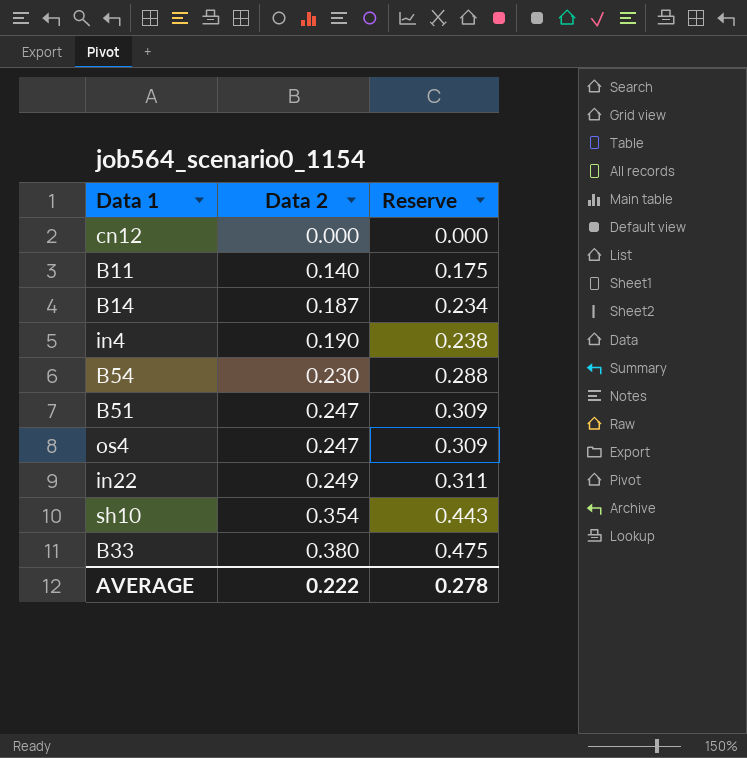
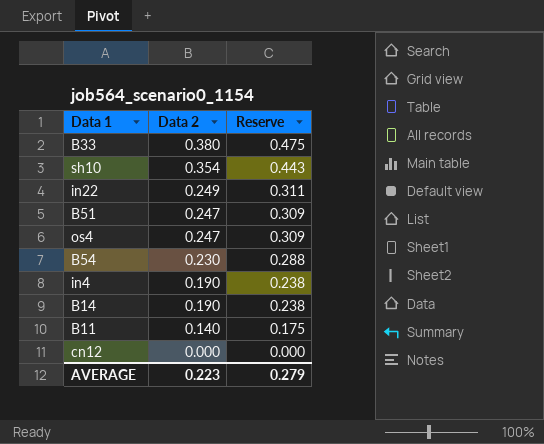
row order: Data 2 ascending -> Data 2 descending
B14 | Data 2: 0.187 -> 0.190
B14 | Reserve: 0.234 -> 0.238
AVERAGE | Data 2: 0.222 -> 0.223
AVERAGE | Reserve: 0.278 -> 0.279

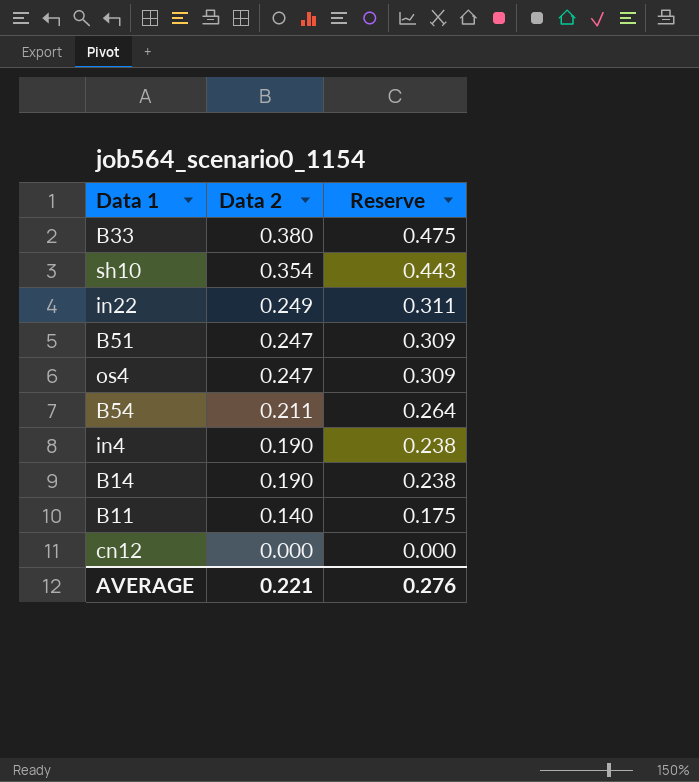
B54 | Data 2: 0.230 -> 0.211
B54 | Reserve: 0.288 -> 0.264
AVERAGE | Data 2: 0.223 -> 0.221
AVERAGE | Reserve: 0.279 -> 0.276

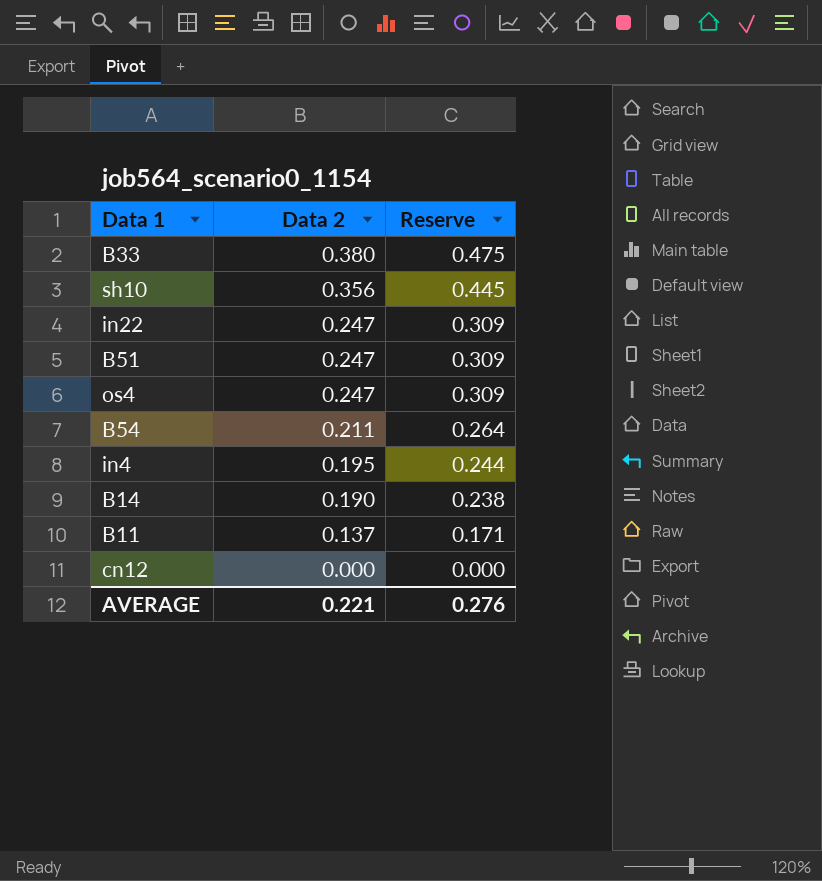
sh10 | Data 2: 0.354 -> 0.356
sh10 | Reserve: 0.443 -> 0.445
in22 | Data 2: 0.249 -> 0.247
in22 | Reserve: 0.311 -> 0.309
in4 | Data 2: 0.190 -> 0.195
in4 | Reserve: 0.238 -> 0.244
B11 | Data 2: 0.140 -> 0.137
B11 | Reserve: 0.175 -> 0.171

